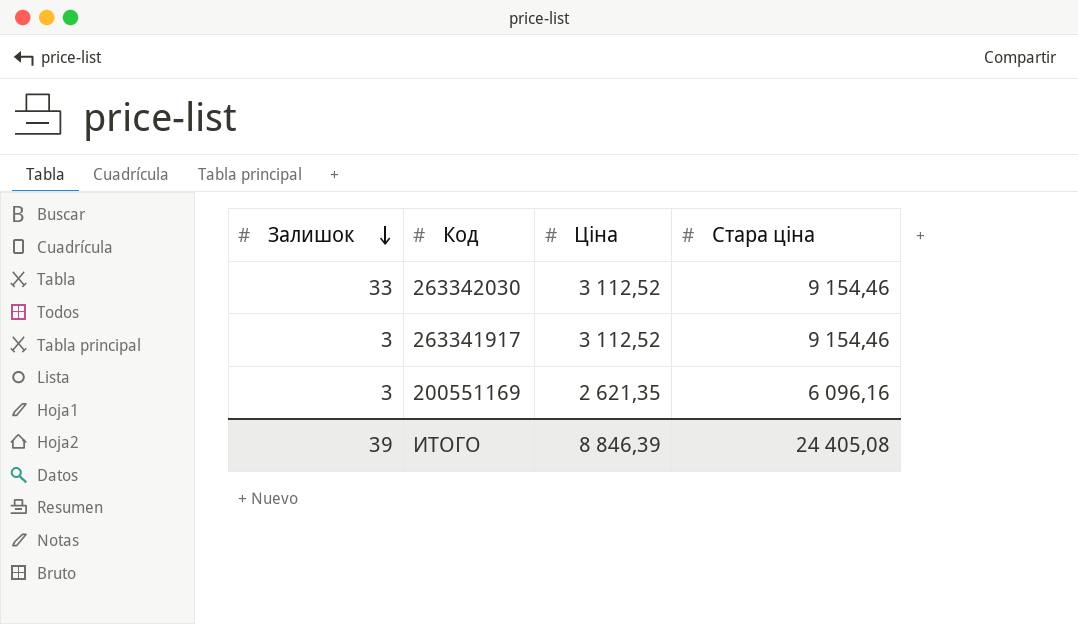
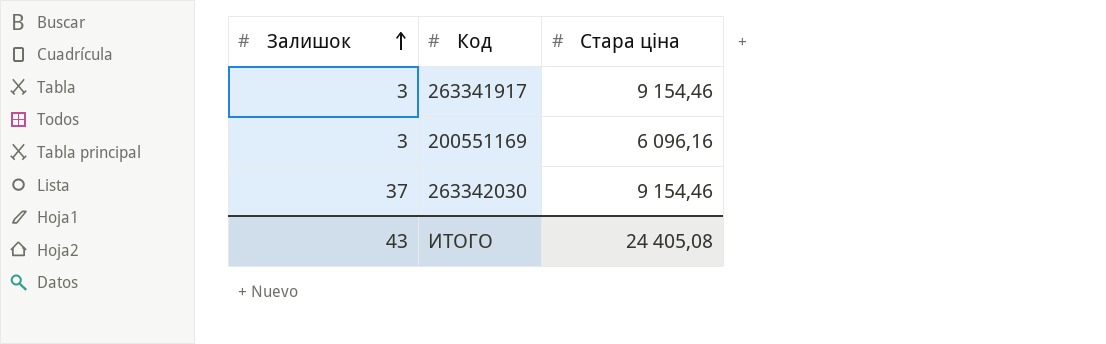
row order: Залишок descending -> Залишок ascending
column Ціна | position: 3 -> none
263342030 | Залишок: 33 -> 37
ИТОГО | Залишок: 39 -> 43

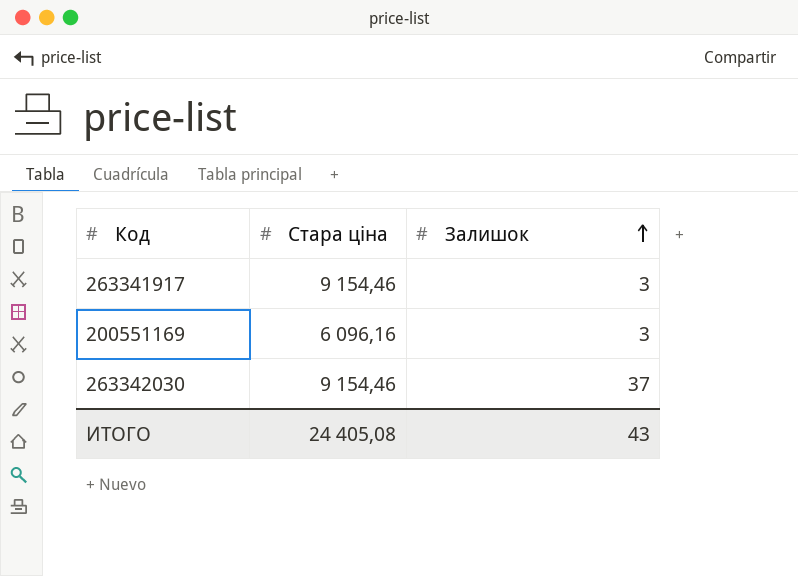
column Залишок | position: 1 -> 3

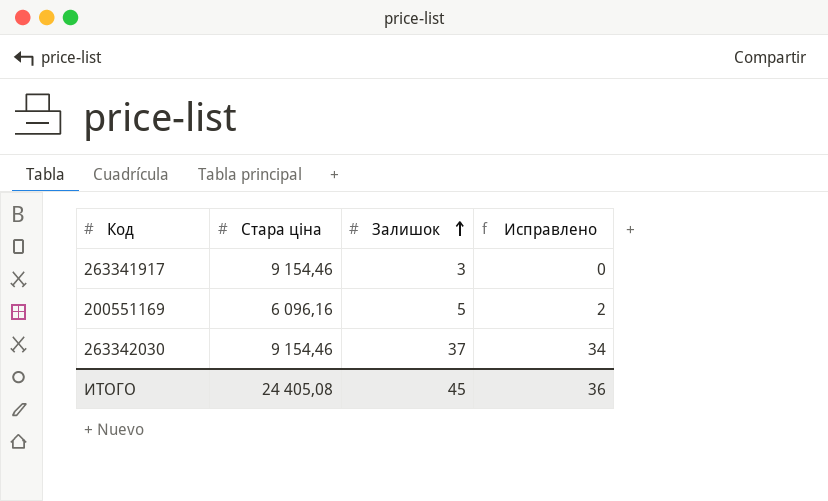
column Исправлено | formula: none -> [Залишок] - 3
200551169 | Залишок: 3 -> 5
ИТОГО | Залишок: 43 -> 45

